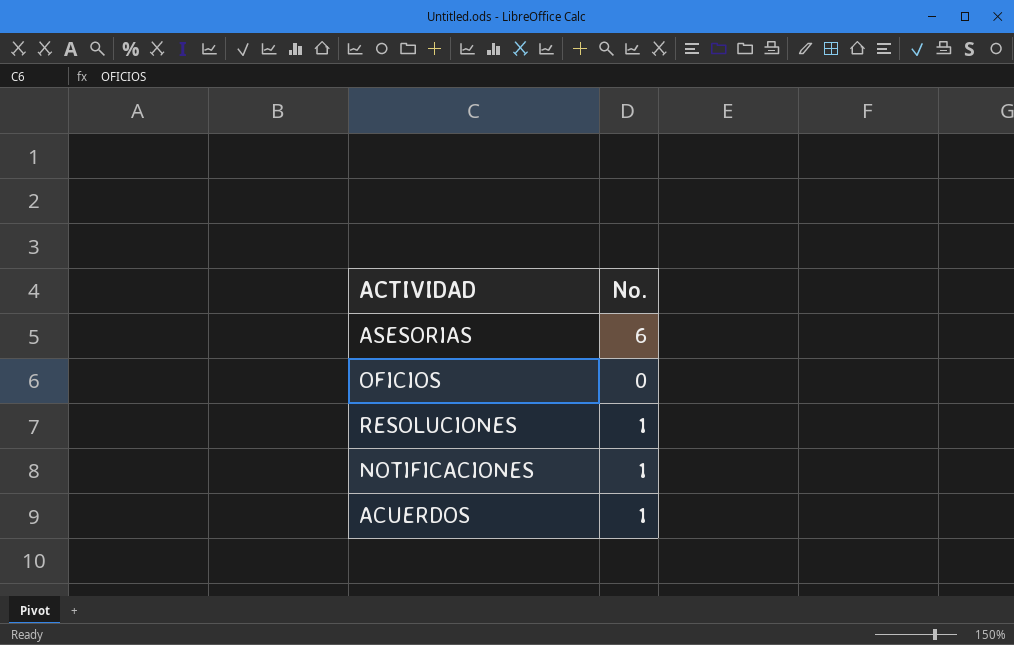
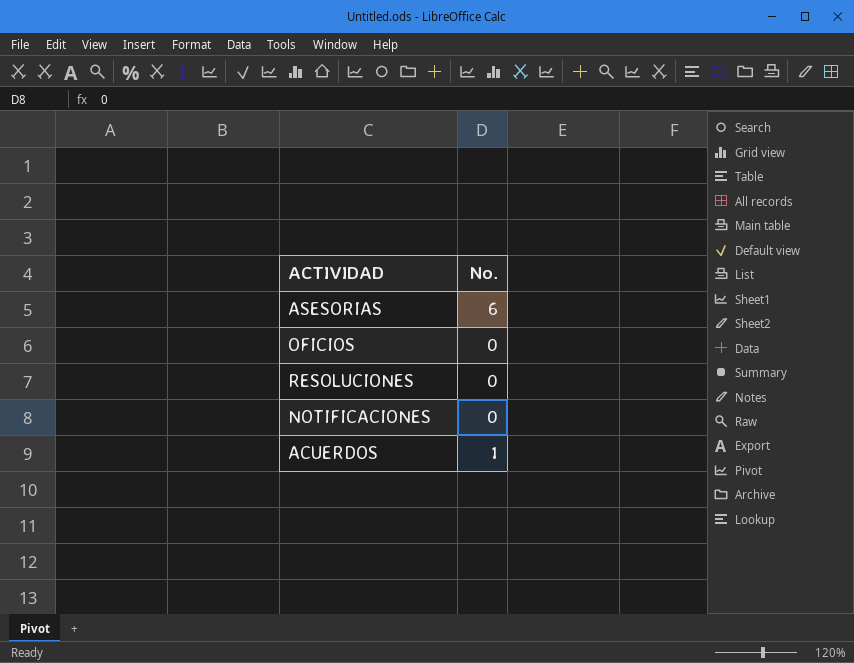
RESOLUCIONES | No.: 1 -> 0
NOTIFICACIONES | No.: 1 -> 0

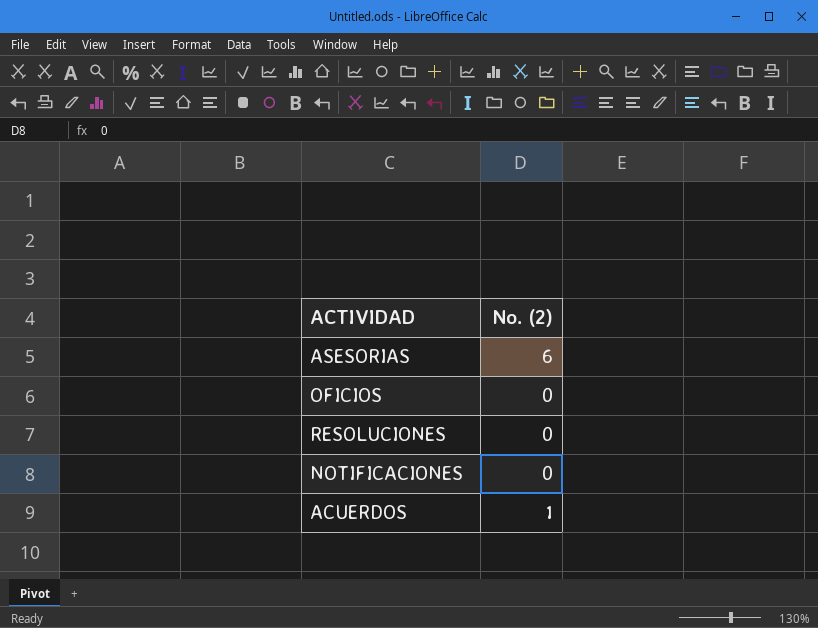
column name: No. -> No. (2)

